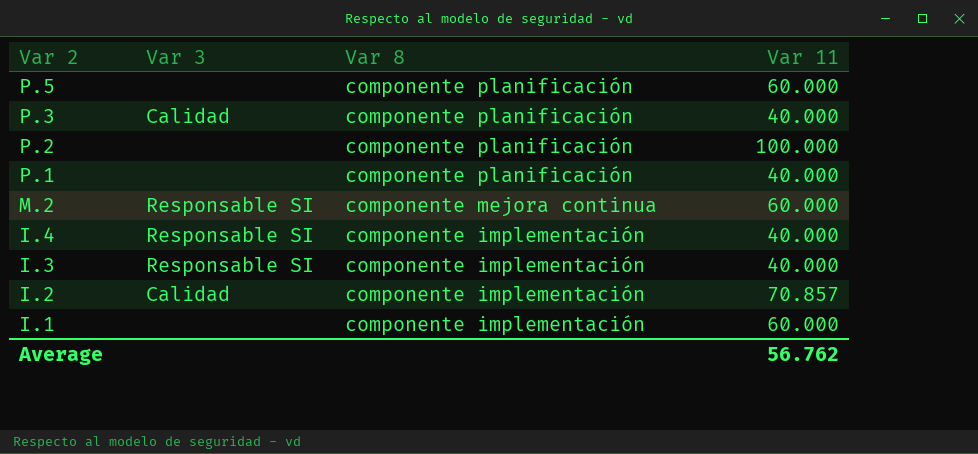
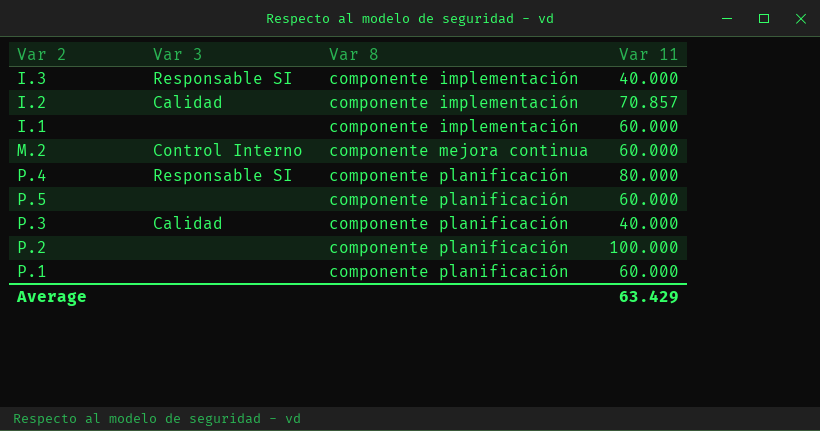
row order: Var 2 descending -> Var 8 ascending
row I.4: Responsable SI | componente implementación | 40.000 -> none
M.2 | Var 3: Responsable SI -> Control Interno
row P.4: none -> Responsable SI | componente planificación | 80.000
P.1 | Var 11: 40.000 -> 60.000
Average | Var 11: 56.762 -> 63.429

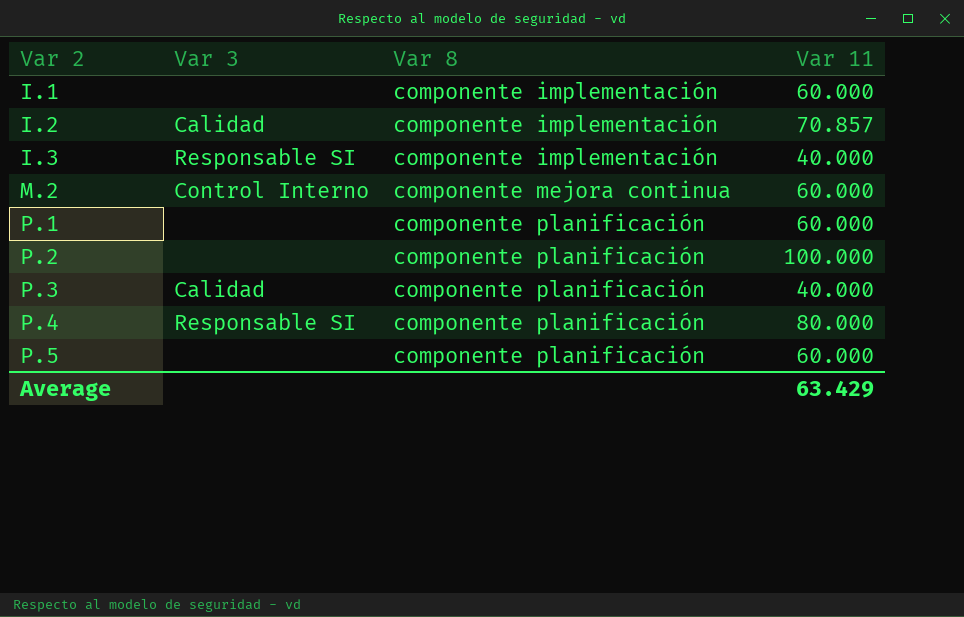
row order: Var 8 ascending -> Var 2 ascending

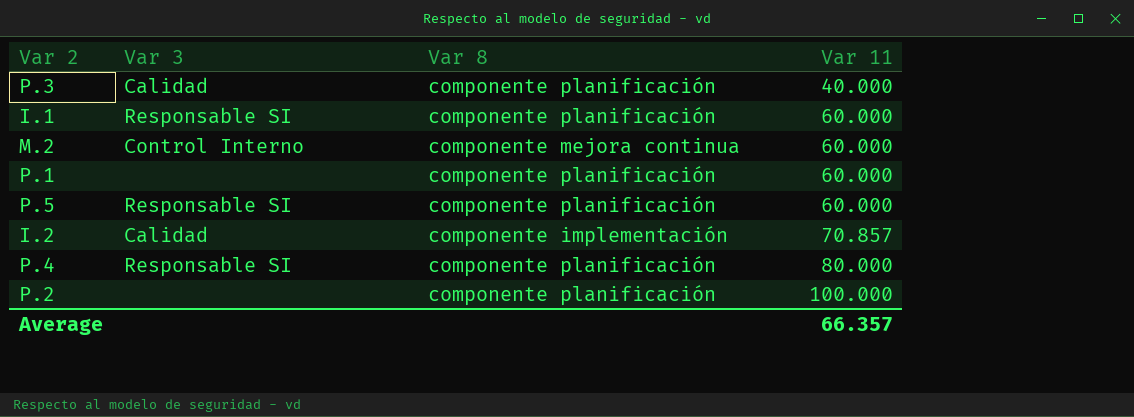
row order: Var 2 ascending -> Var 11 ascending
row I.3: Responsable SI | componente implementación | 40.000 -> none
I.1 | Var 3: none -> Responsable SI
I.1 | Var 8: componente implementación -> componente planificación
P.5 | Var 3: none -> Responsable SI
Average | Var 11: 63.429 -> 66.357

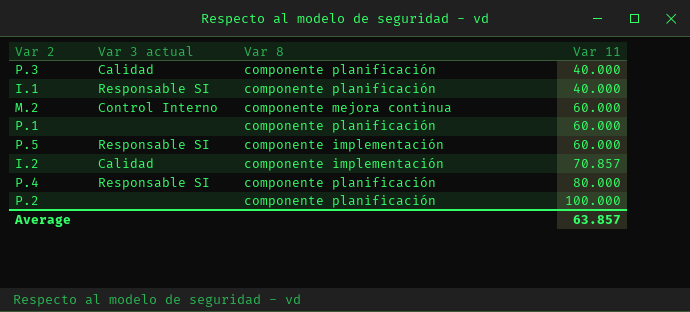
column name: Var 3 -> Var 3 actual
I.1 | Var 11: 60.000 -> 40.000
P.5 | Var 8: componente planificación -> componente implementación
Average | Var 11: 66.357 -> 63.857

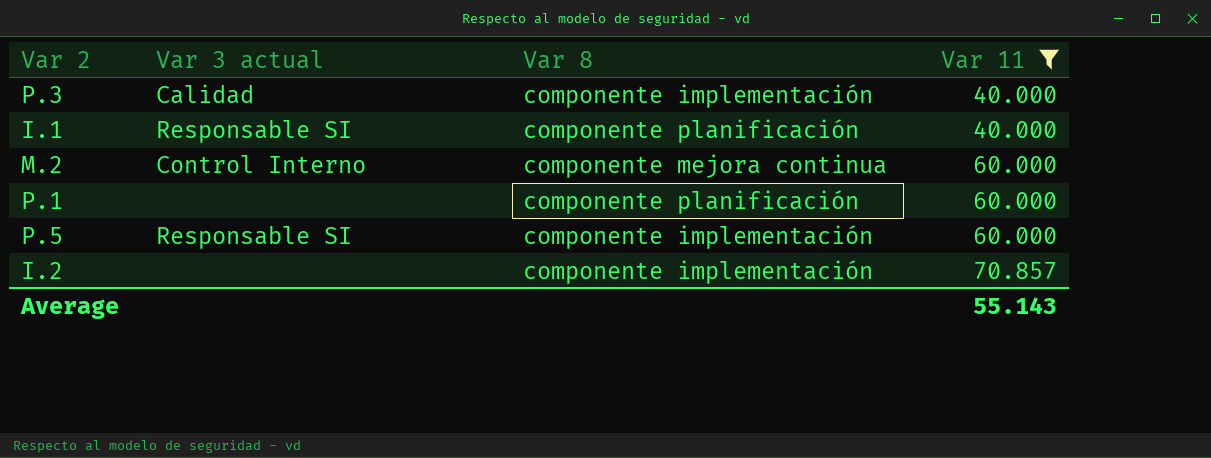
filter: none -> Var 11 <= 70.857
P.3 | Var 8: componente planificación -> componente implementación
I.2 | Var 3 actual: Calidad -> none
Average | Var 11: 63.857 -> 55.143

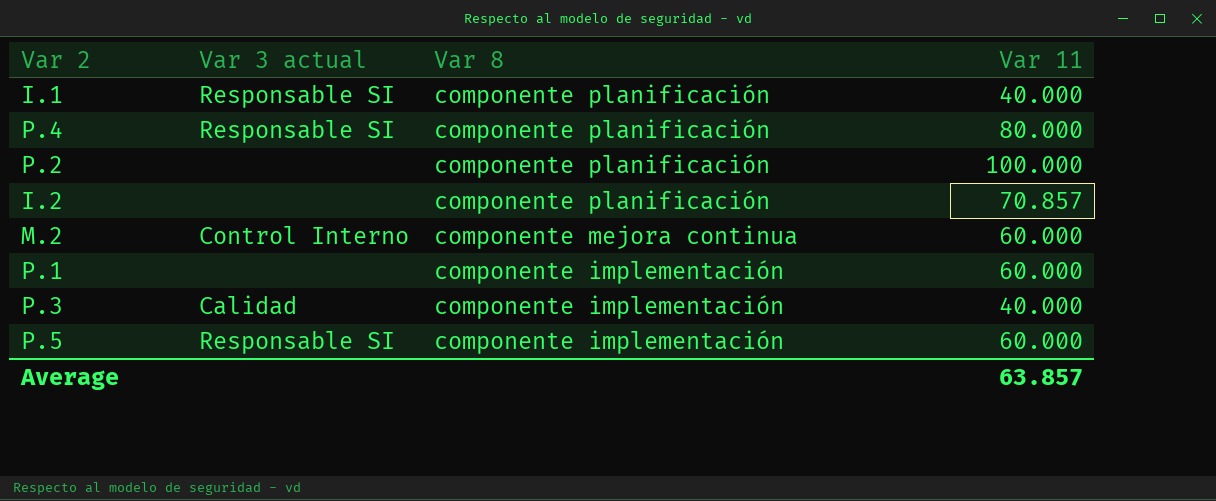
filter: Var 11 <= 70.857 -> none
row order: Var 11 ascending -> Var 8 descending
I.2 | Var 8: componente implementación -> componente planificación
P.1 | Var 8: componente planificación -> componente implementación
Average | Var 11: 55.143 -> 63.857

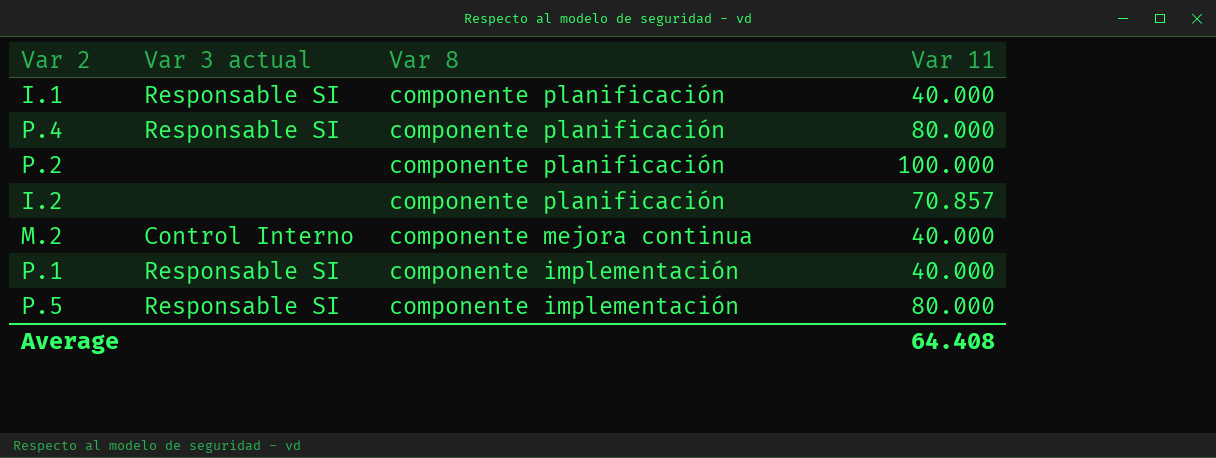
row P.3: Calidad | componente implementación | 40.000 -> none
M.2 | Var 11: 60.000 -> 40.000
P.1 | Var 3 actual: none -> Responsable SI
P.1 | Var 11: 60.000 -> 40.000
P.5 | Var 11: 60.000 -> 80.000
Average | Var 11: 63.857 -> 64.408

